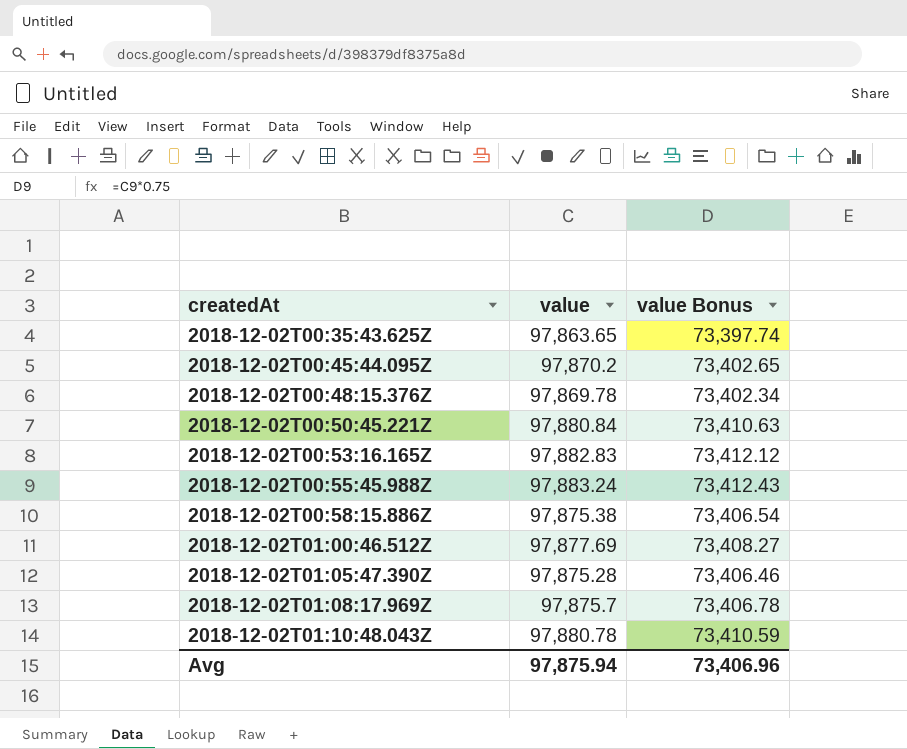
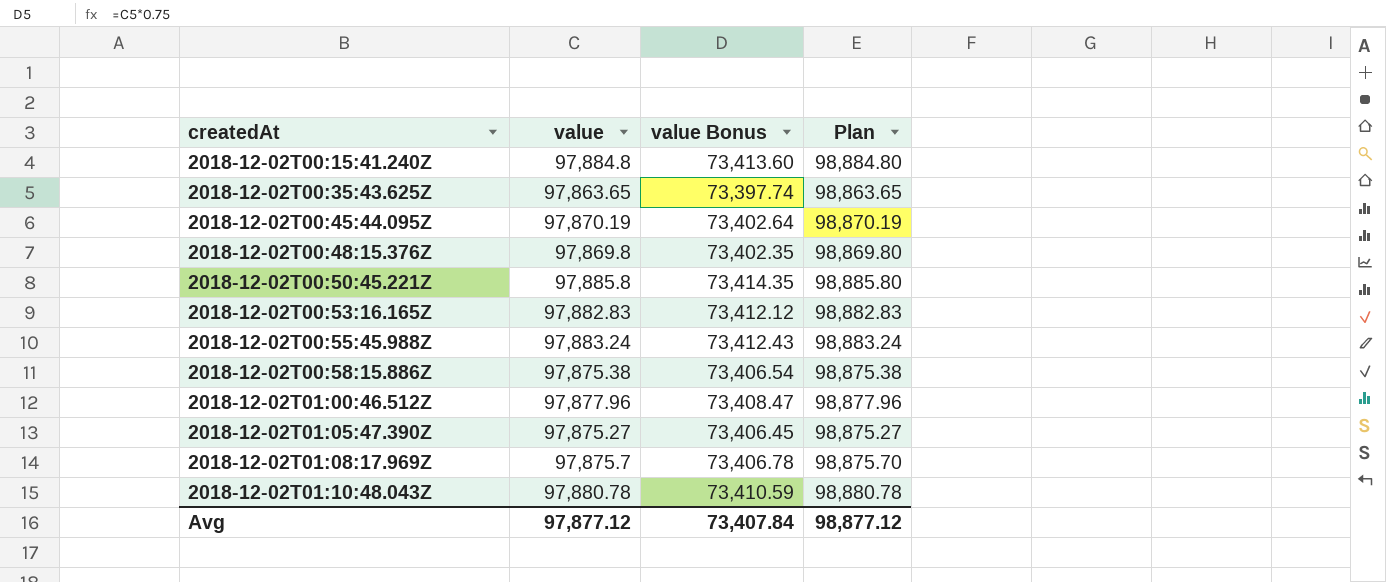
column Plan | formula: none -> [value] + 1000
row 2018-12-02T00:15:41.240Z: none -> 97,884.8 | 73,413.60 | 98,884.80
2018-12-02T00:45:44.095Z | value: 97,870.2 -> 97,870.19
2018-12-02T00:45:44.095Z | value Bonus: 73,402.65 -> 73,402.64
2018-12-02T00:48:15.376Z | value: 97,869.78 -> 97,869.8
2018-12-02T00:48:15.376Z | value Bonus: 73,402.34 -> 73,402.35
2018-12-02T00:50:45.221Z | value: 97,880.84 -> 97,885.8
2018-12-02T00:50:45.221Z | value Bonus: 73,410.63 -> 73,414.35
2018-12-02T01:00:46.512Z | value: 97,877.69 -> 97,877.96
2018-12-02T01:00:46.512Z | value Bonus: 73,408.27 -> 73,408.47
2018-12-02T01:05:47.390Z | value: 97,875.28 -> 97,875.27
2018-12-02T01:05:47.390Z | value Bonus: 73,406.46 -> 73,406.45
Avg | value: 97,875.94 -> 97,877.12
Avg | value Bonus: 73,406.96 -> 73,407.84

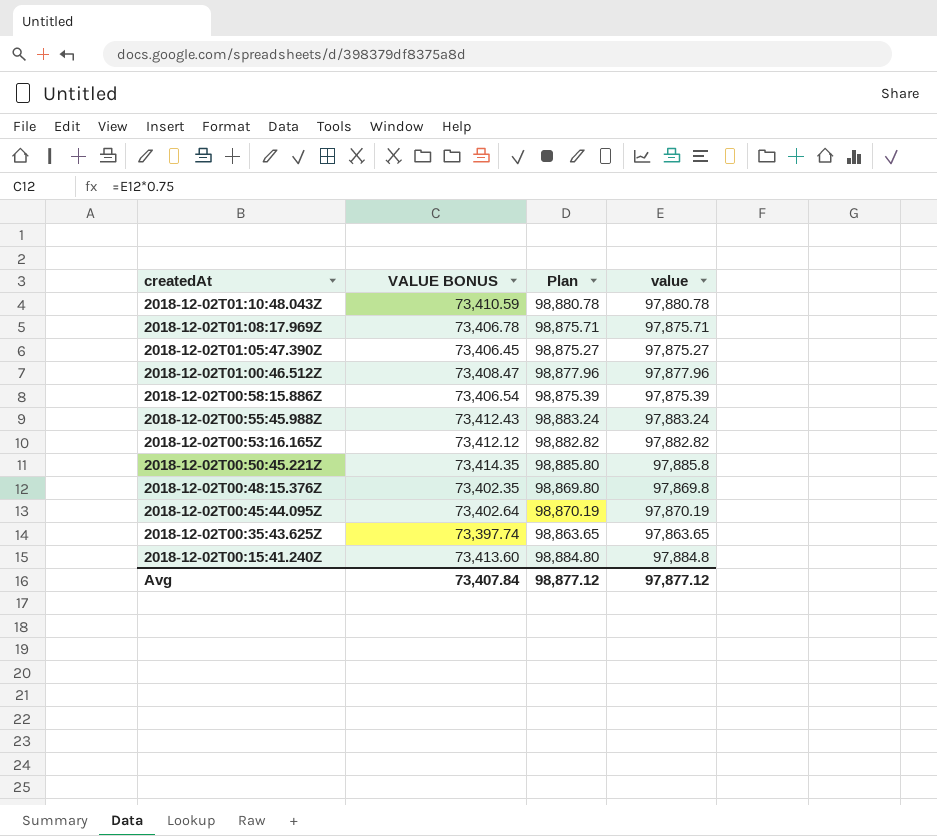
row order: createdAt ascending -> createdAt descending
column name: value Bonus -> VALUE BONUS
column value | position: 2 -> 4
2018-12-02T01:08:17.969Z | Plan: 98,875.70 -> 98,875.71
2018-12-02T01:08:17.969Z | value: 97,875.7 -> 97,875.71
2018-12-02T00:58:15.886Z | Plan: 98,875.38 -> 98,875.39
2018-12-02T00:58:15.886Z | value: 97,875.38 -> 97,875.39
2018-12-02T00:53:16.165Z | Plan: 98,882.83 -> 98,882.82
2018-12-02T00:53:16.165Z | value: 97,882.83 -> 97,882.82

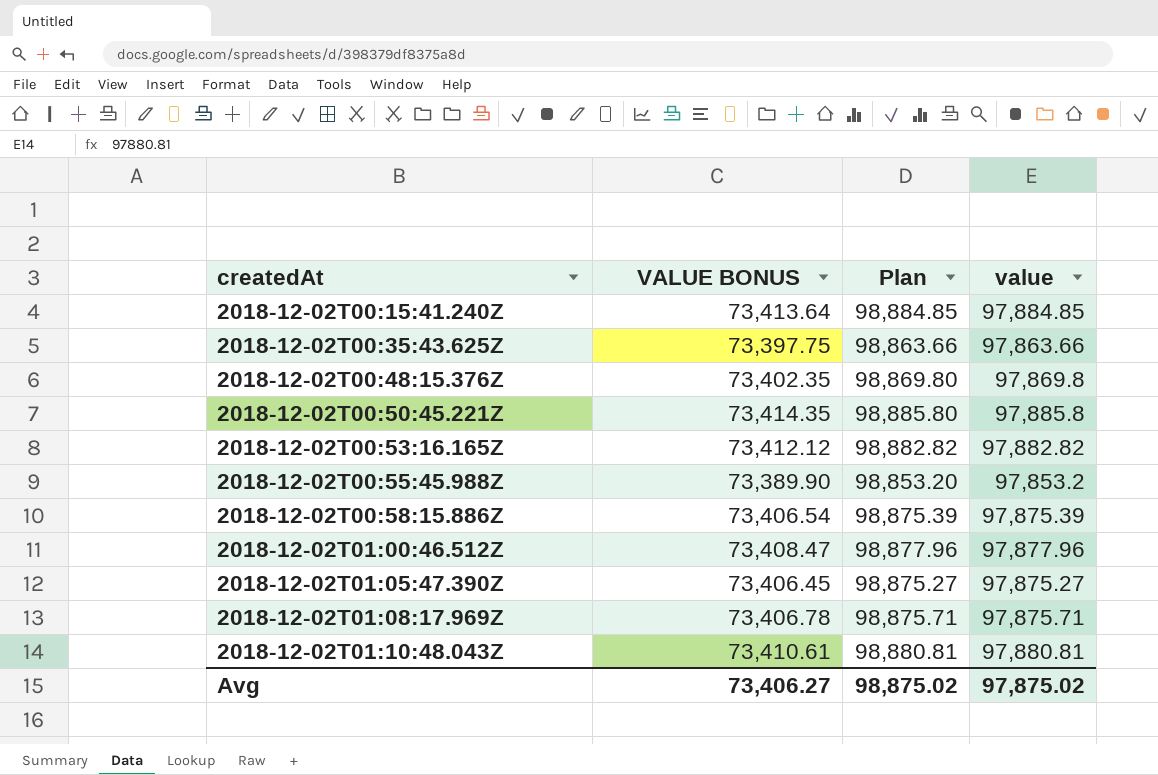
row order: createdAt descending -> createdAt ascending
row 2018-12-02T00:45:44.095Z: 73,402.64 | 98,870.19 | 97,870.19 -> none
2018-12-02T00:15:41.240Z | VALUE BONUS: 73,413.60 -> 73,413.64
2018-12-02T00:15:41.240Z | Plan: 98,884.80 -> 98,884.85
2018-12-02T00:15:41.240Z | value: 97,884.8 -> 97,884.85
2018-12-02T00:35:43.625Z | VALUE BONUS: 73,397.74 -> 73,397.75
2018-12-02T00:35:43.625Z | Plan: 98,863.65 -> 98,863.66
2018-12-02T00:35:43.625Z | value: 97,863.65 -> 97,863.66
2018-12-02T00:55:45.988Z | VALUE BONUS: 73,412.43 -> 73,389.90
2018-12-02T00:55:45.988Z | Plan: 98,883.24 -> 98,853.20
2018-12-02T00:55:45.988Z | value: 97,883.24 -> 97,853.2
2018-12-02T01:10:48.043Z | VALUE BONUS: 73,410.59 -> 73,410.61
2018-12-02T01:10:48.043Z | Plan: 98,880.78 -> 98,880.81
2018-12-02T01:10:48.043Z | value: 97,880.78 -> 97,880.81
Avg | VALUE BONUS: 73,407.84 -> 73,406.27
Avg | Plan: 98,877.12 -> 98,875.02
Avg | value: 97,877.12 -> 97,875.02

